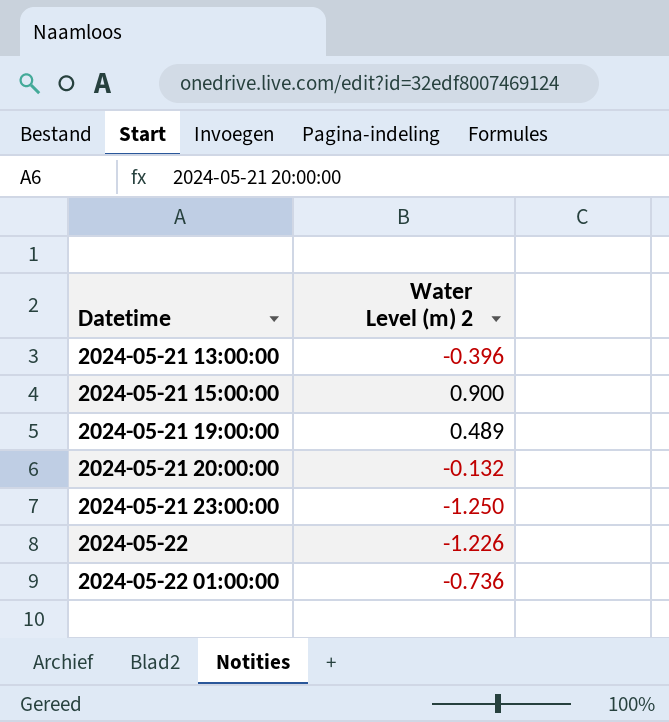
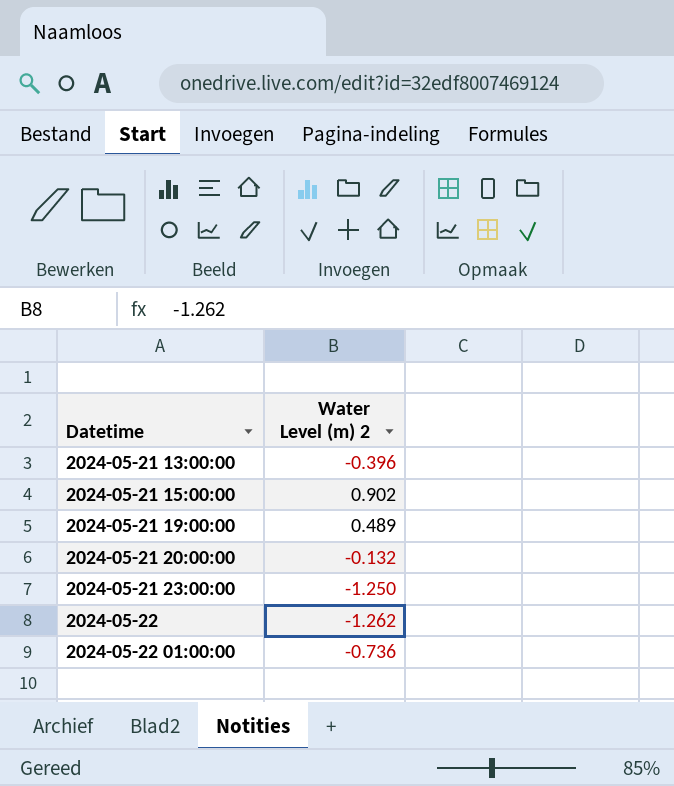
2024-05-21 15:00:00 | Water Level (m) 2: 0.900 -> 0.902
2024-05-22 | Water Level (m) 2: -1.226 -> -1.262

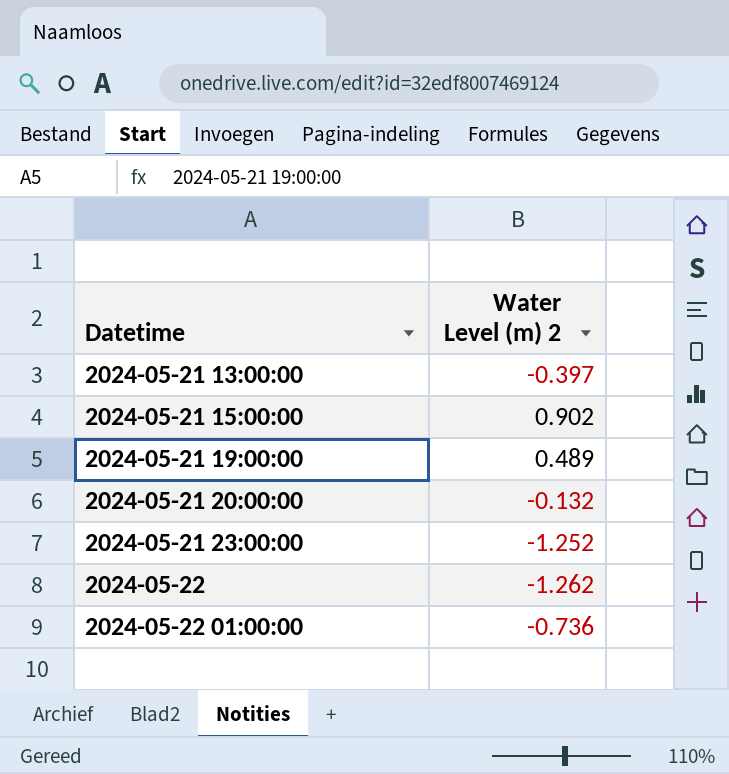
2024-05-21 13:00:00 | Water Level (m) 2: -0.396 -> -0.397
2024-05-21 23:00:00 | Water Level (m) 2: -1.250 -> -1.252

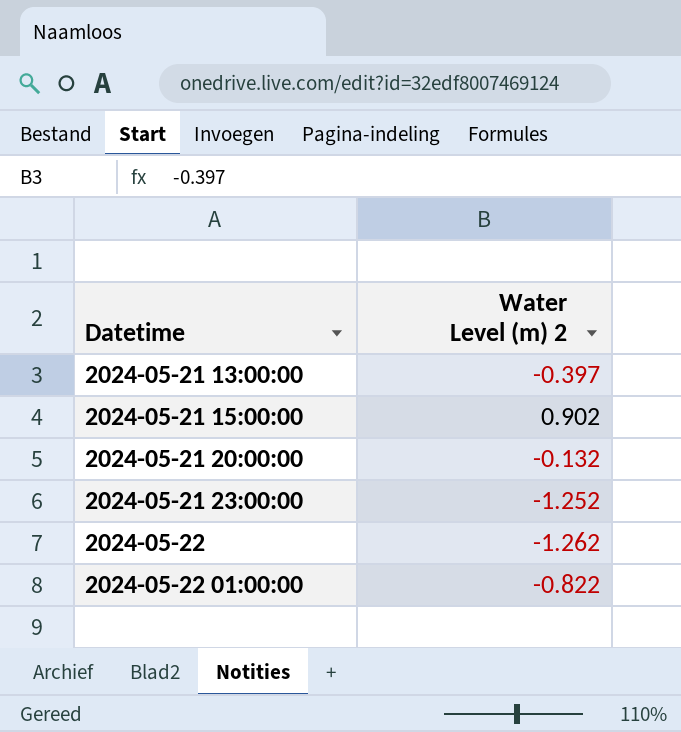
row 2024-05-21 19:00:00: 0.489 -> none
2024-05-22 01:00:00 | Water Level (m) 2: -0.736 -> -0.822

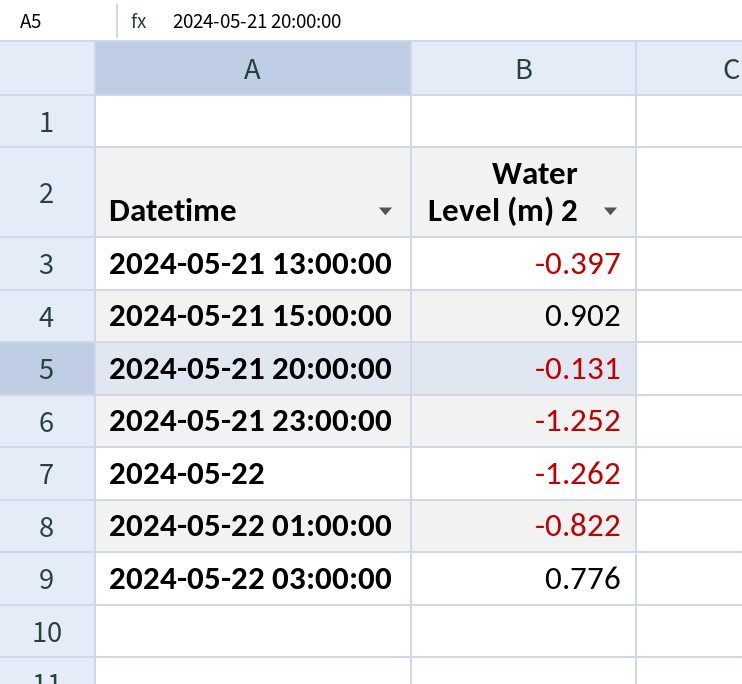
2024-05-21 20:00:00 | Water Level (m) 2: -0.132 -> -0.131
row 2024-05-22 03:00:00: none -> 0.776

